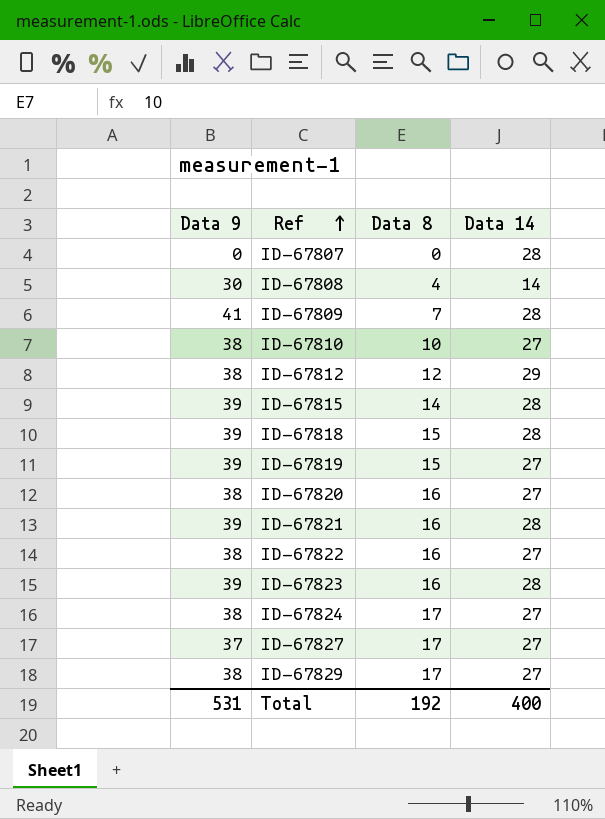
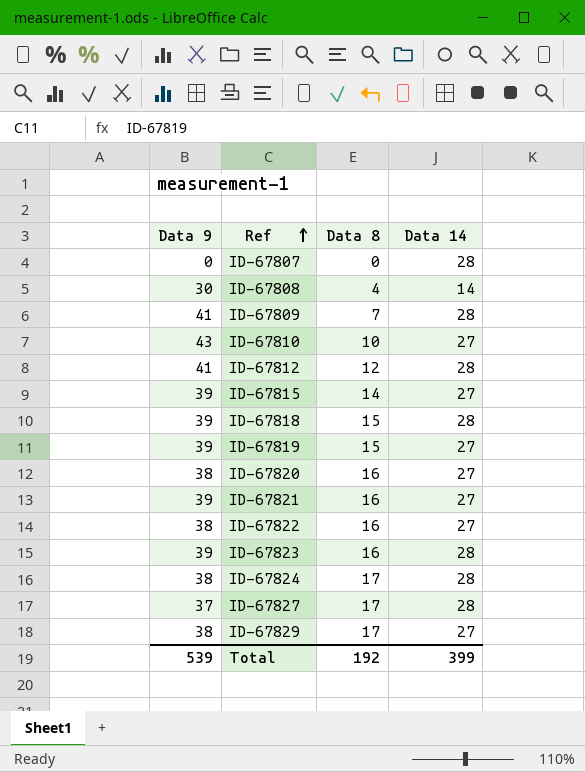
ID-67810 | Data 9: 38 -> 43
ID-67812 | Data 9: 38 -> 41
ID-67812 | Data 14: 29 -> 28
ID-67815 | Data 14: 28 -> 27
ID-67821 | Data 14: 28 -> 27
ID-67824 | Data 14: 27 -> 28
ID-67827 | Data 14: 27 -> 28
Total | Data 9: 531 -> 539
Total | Data 14: 400 -> 399

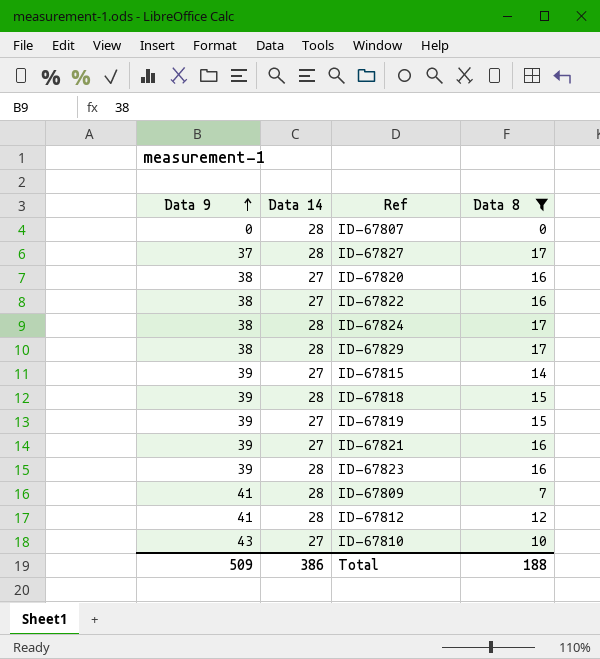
filter: none -> Data 8 != 4
row order: Ref ascending -> Data 9 ascending
column Data 14 | position: 4 -> 2
ID-67829 | Data 14: 27 -> 28
Total | Data 9: 539 -> 509
Total | Data 14: 399 -> 386
Total | Data 8: 192 -> 188

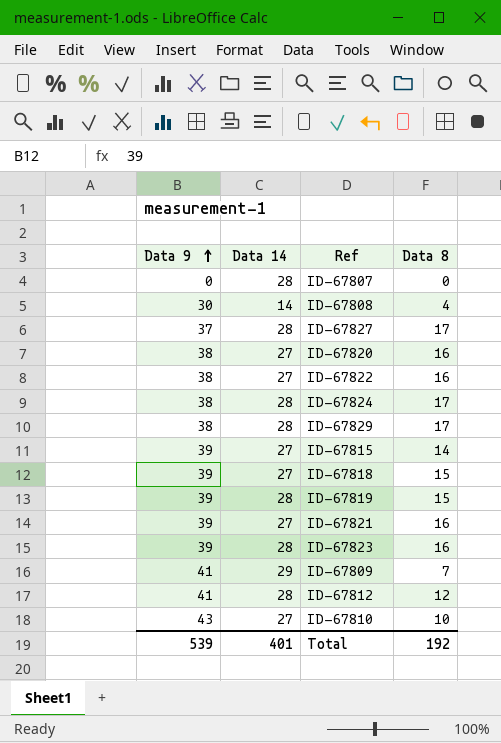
filter: Data 8 != 4 -> none
ID-67818 | Data 14: 28 -> 27
ID-67819 | Data 14: 27 -> 28
ID-67809 | Data 14: 28 -> 29
Total | Data 9: 509 -> 539
Total | Data 14: 386 -> 401
Total | Data 8: 188 -> 192

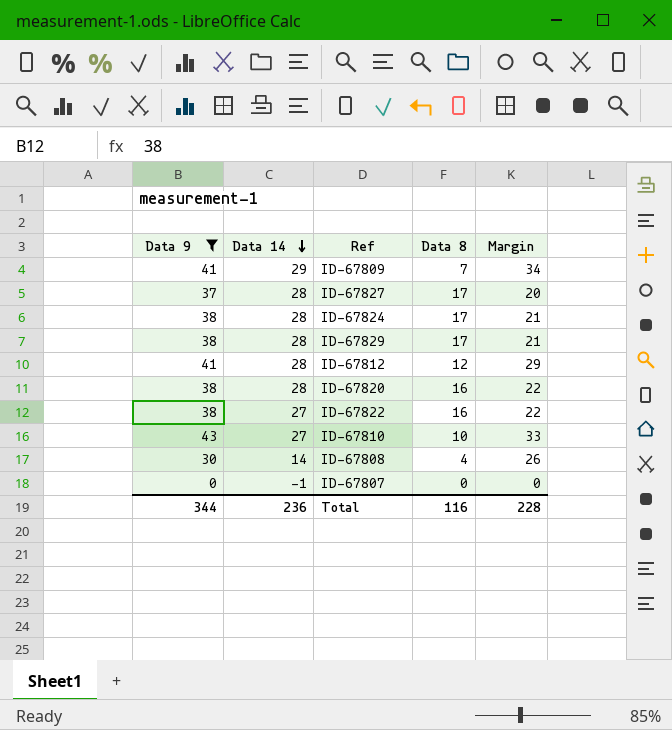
filter: none -> Data 9 != 39
row order: Data 9 ascending -> Data 14 descending
column Margin | formula: none -> [Data 9] - [Data 8]
ID-67820 | Data 14: 27 -> 28
ID-67807 | Data 14: 28 -> -1
Total | Data 9: 539 -> 344
Total | Data 14: 401 -> 236
Total | Data 8: 192 -> 116

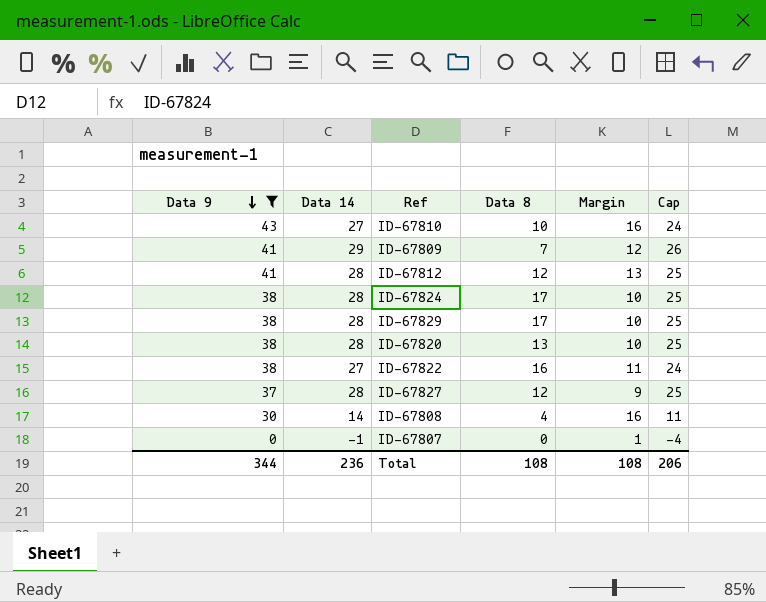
row order: Data 14 descending -> Data 9 descending
column Margin | formula: [Data 9] - [Data 8] -> [Data 9] - [Data 14]
column Cap | formula: none -> [Data 14] - 3
ID-67820 | Data 8: 16 -> 13
ID-67827 | Data 8: 17 -> 12
Total | Data 8: 116 -> 108
Total | Margin: 228 -> 108

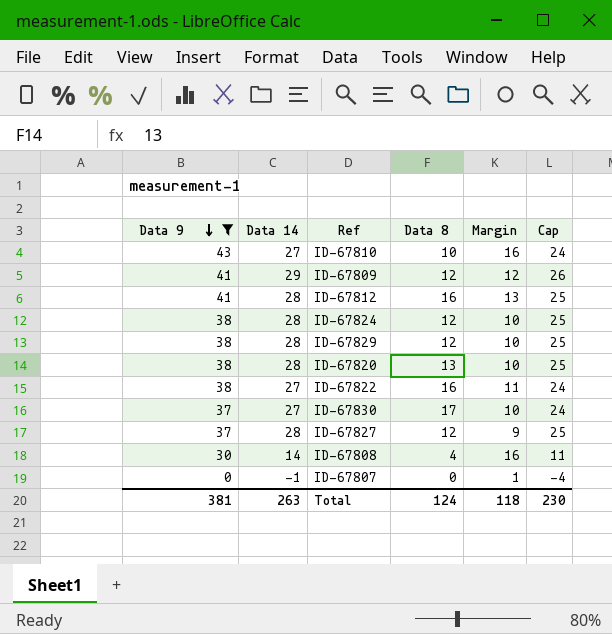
ID-67809 | Data 8: 7 -> 12
ID-67812 | Data 8: 12 -> 16
ID-67824 | Data 8: 17 -> 12
ID-67829 | Data 8: 17 -> 12
row ID-67830: none -> 37 | 27 | 17 | 10 | 24
Total | Data 9: 344 -> 381
Total | Data 14: 236 -> 263
Total | Data 8: 108 -> 124
Total | Margin: 108 -> 118
Total | Cap: 206 -> 230

